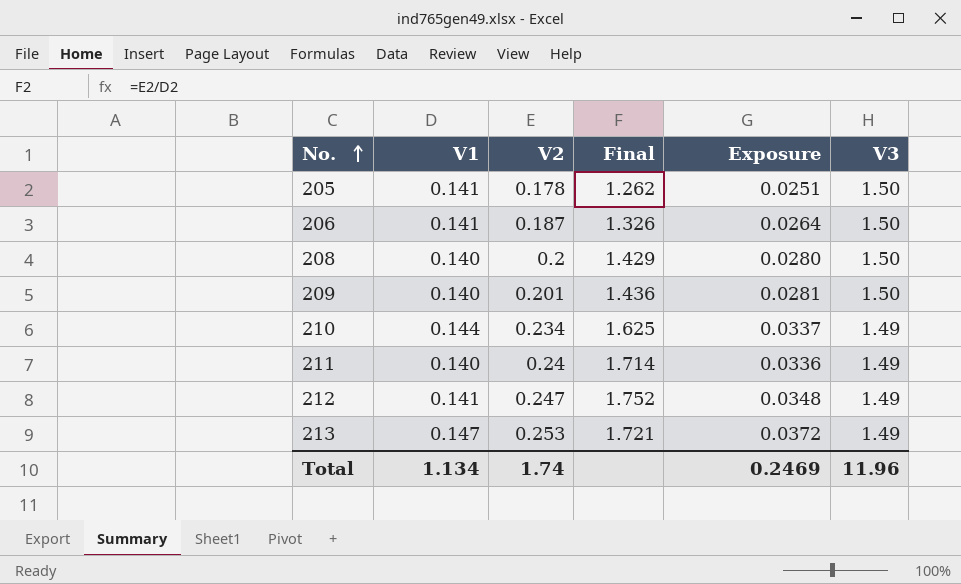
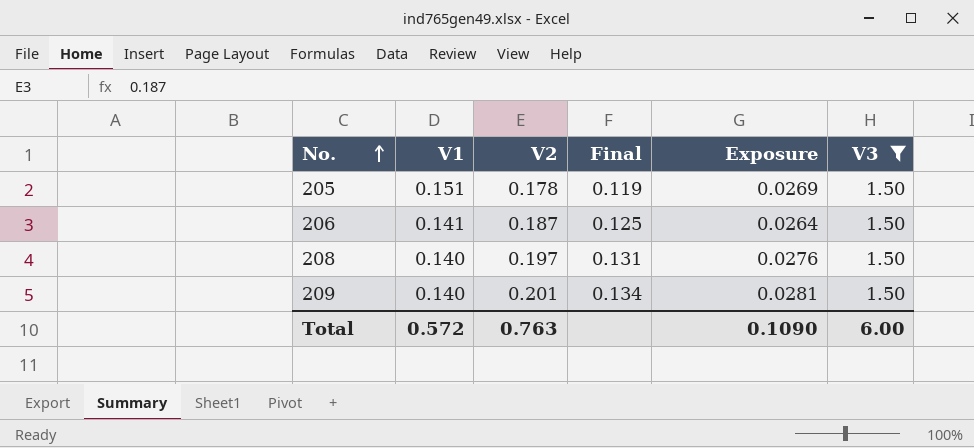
filter: none -> V3 = 1.50
column Final | formula: [V2] / [V1] -> [V2] / [V3]
205 | V1: 0.141 -> 0.151
205 | Exposure: 0.0251 -> 0.0269
208 | V2: 0.2 -> 0.197
208 | Exposure: 0.0280 -> 0.0276
Total | V1: 1.134 -> 0.572
Total | V2: 1.74 -> 0.763
Total | Exposure: 0.2469 -> 0.1090
Total | V3: 11.96 -> 6.00

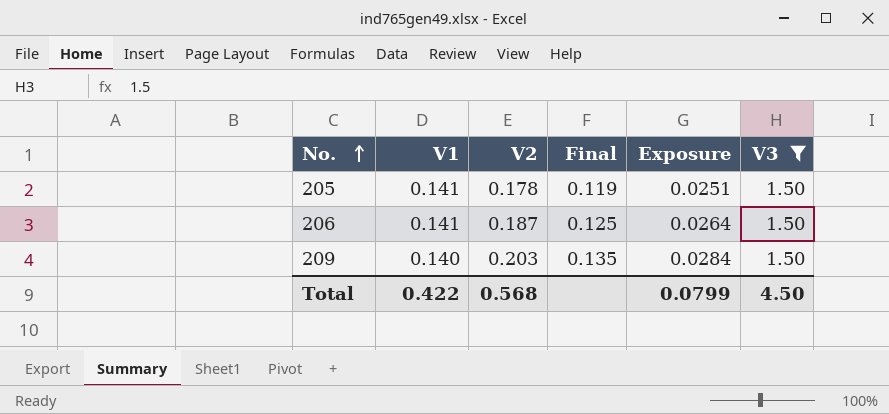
row 208: 0.140 | 0.197 | 0.131 | 0.0276 | 1.50 -> none
205 | V1: 0.151 -> 0.141
205 | Exposure: 0.0269 -> 0.0251
209 | V2: 0.201 -> 0.203
209 | Final: 0.134 -> 0.135
209 | Exposure: 0.0281 -> 0.0284
Total | V1: 0.572 -> 0.422
Total | V2: 0.763 -> 0.568
Total | Exposure: 0.1090 -> 0.0799
Total | V3: 6.00 -> 4.50

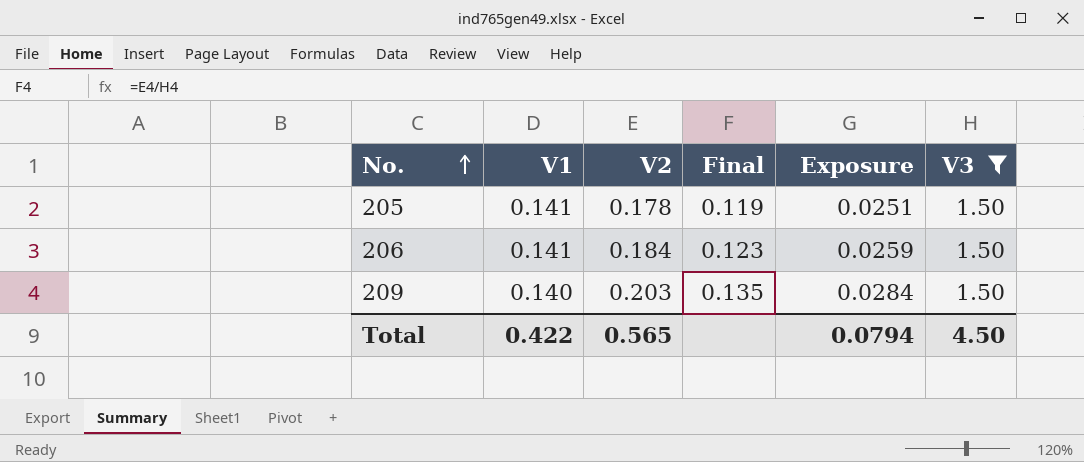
206 | V2: 0.187 -> 0.184
206 | Final: 0.125 -> 0.123
206 | Exposure: 0.0264 -> 0.0259
Total | V2: 0.568 -> 0.565
Total | Exposure: 0.0799 -> 0.0794

